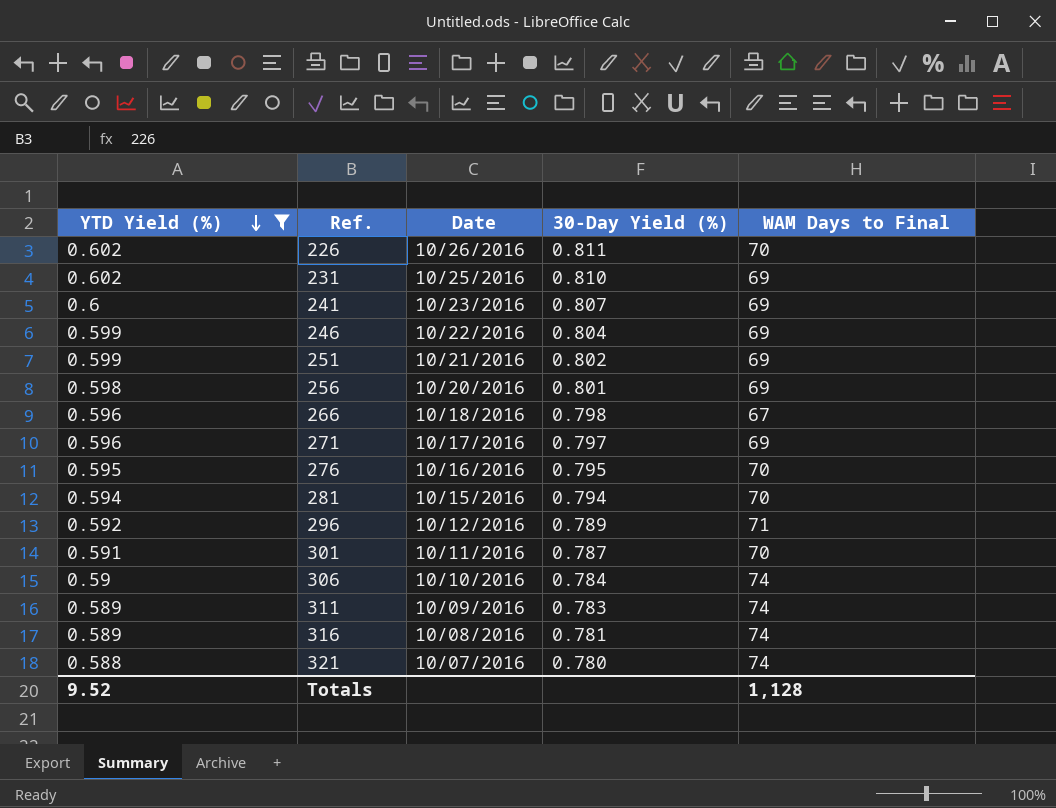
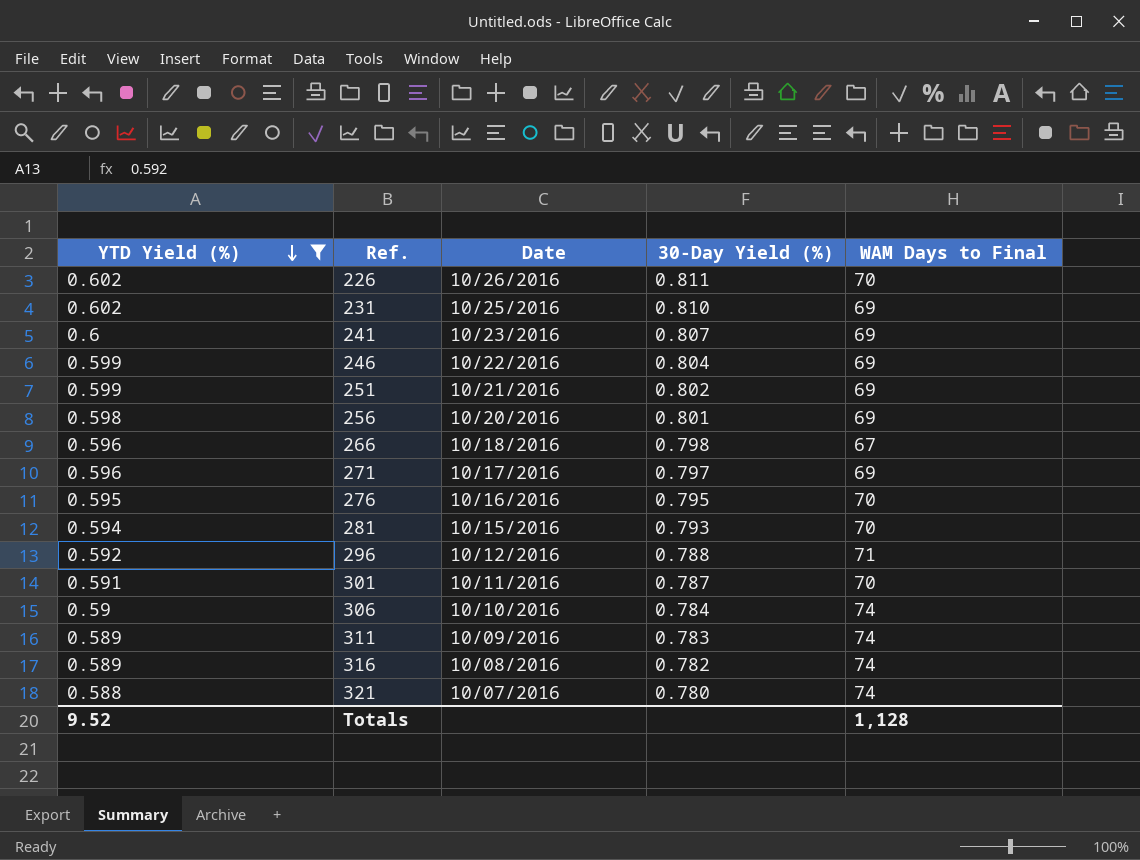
281 | 30-Day Yield (%): 0.794 -> 0.793
296 | 30-Day Yield (%): 0.789 -> 0.788
316 | 30-Day Yield (%): 0.781 -> 0.782

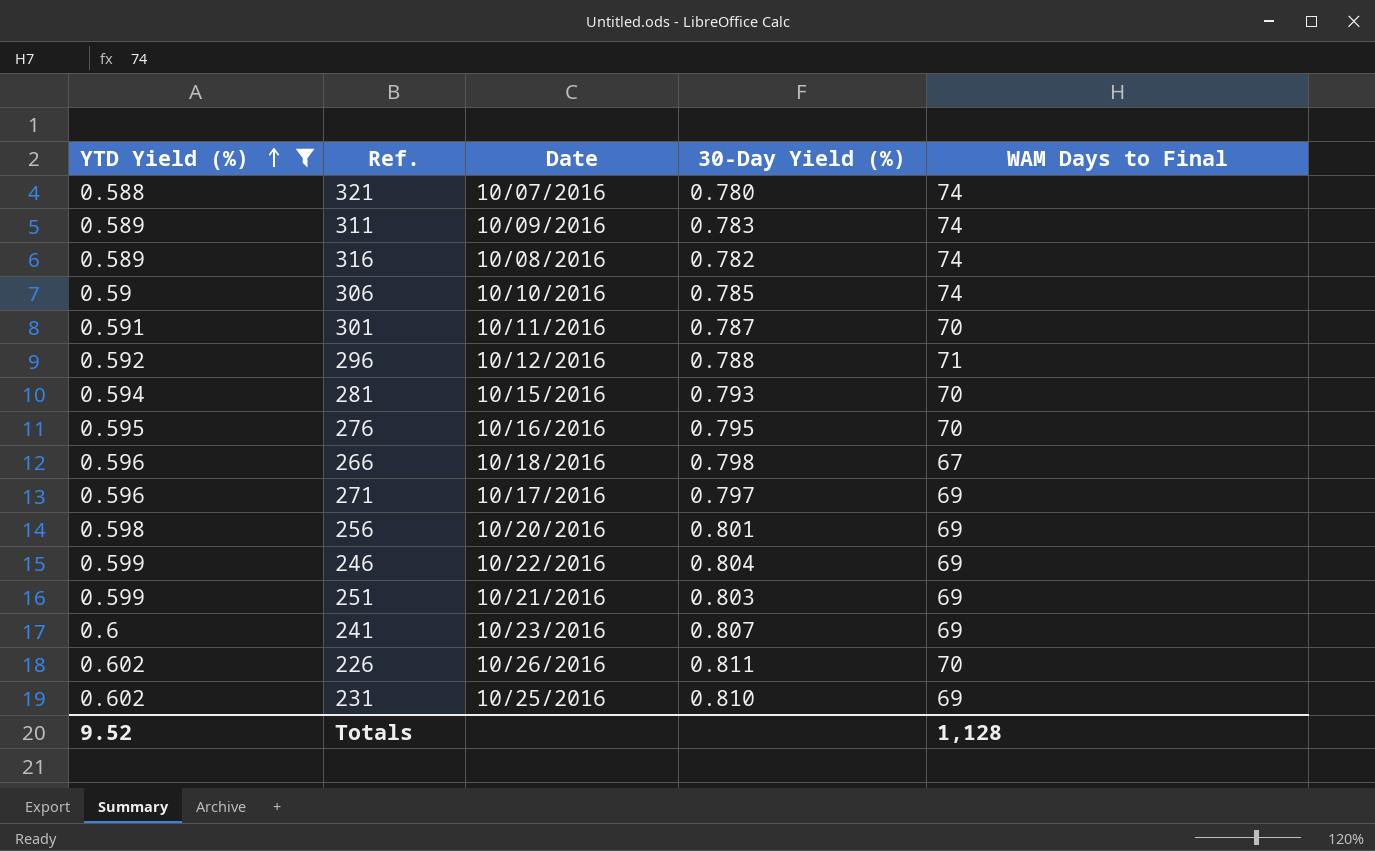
row order: YTD Yield (%) descending -> YTD Yield (%) ascending
306 | 30-Day Yield (%): 0.784 -> 0.785
251 | 30-Day Yield (%): 0.802 -> 0.803

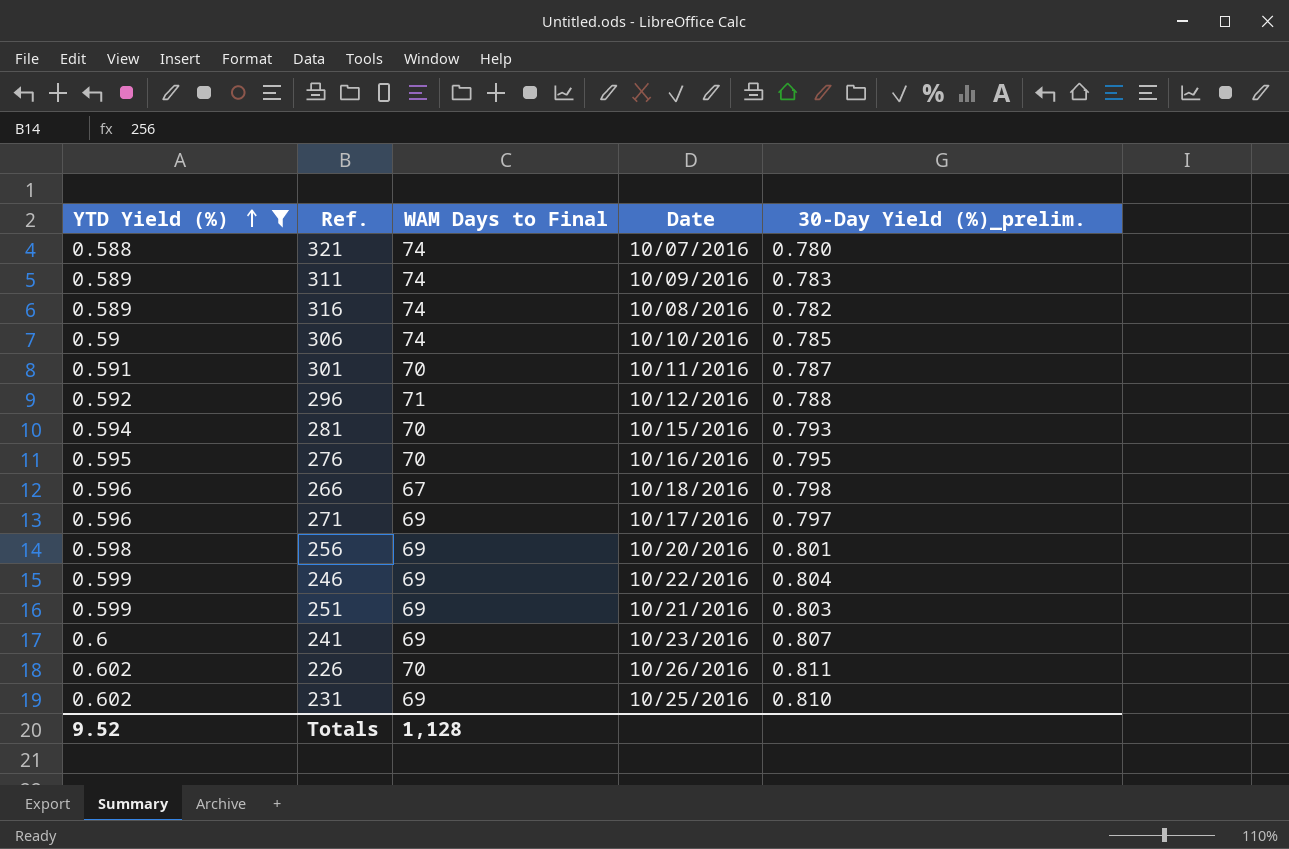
column WAM Days to Final | position: 5 -> 3
column name: 30-Day Yield (%) -> 30-Day Yield (%)_prelim.

